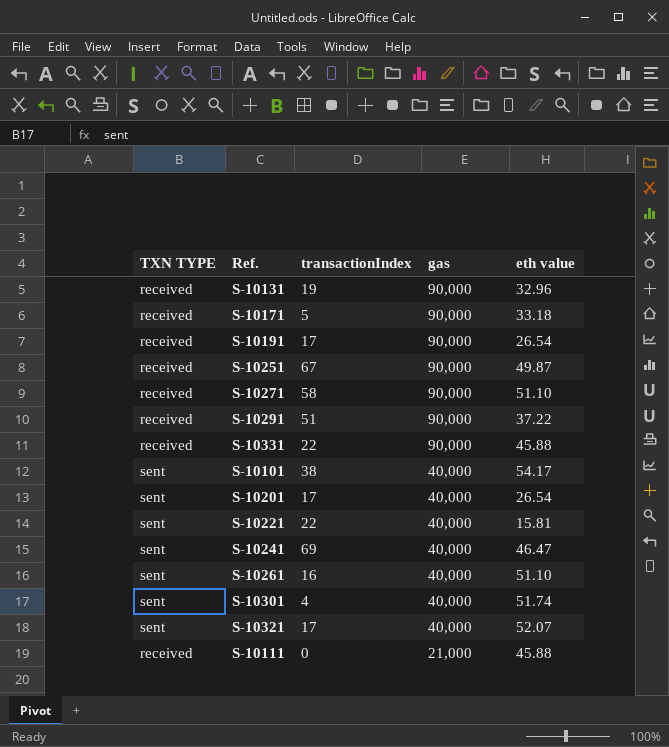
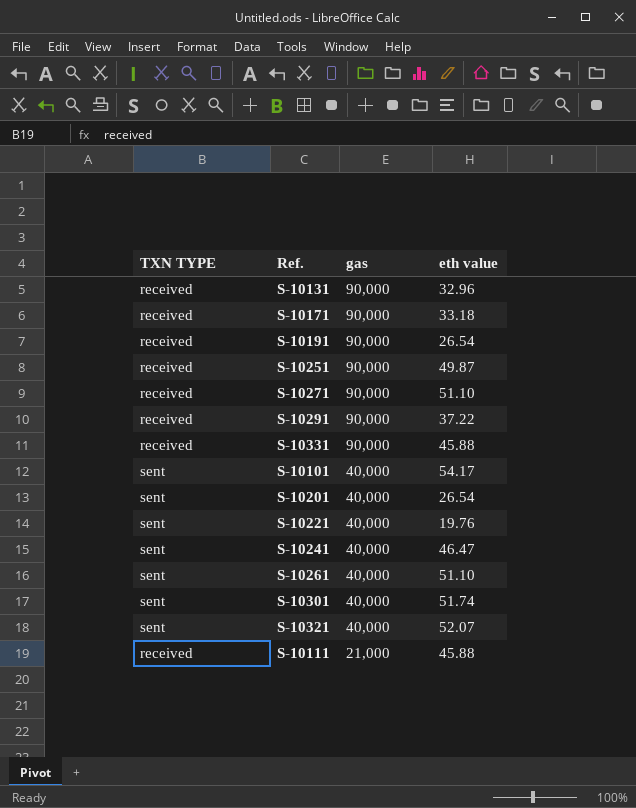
column transactionIndex | position: 3 -> none
S-10221 | eth value: 15.81 -> 19.76

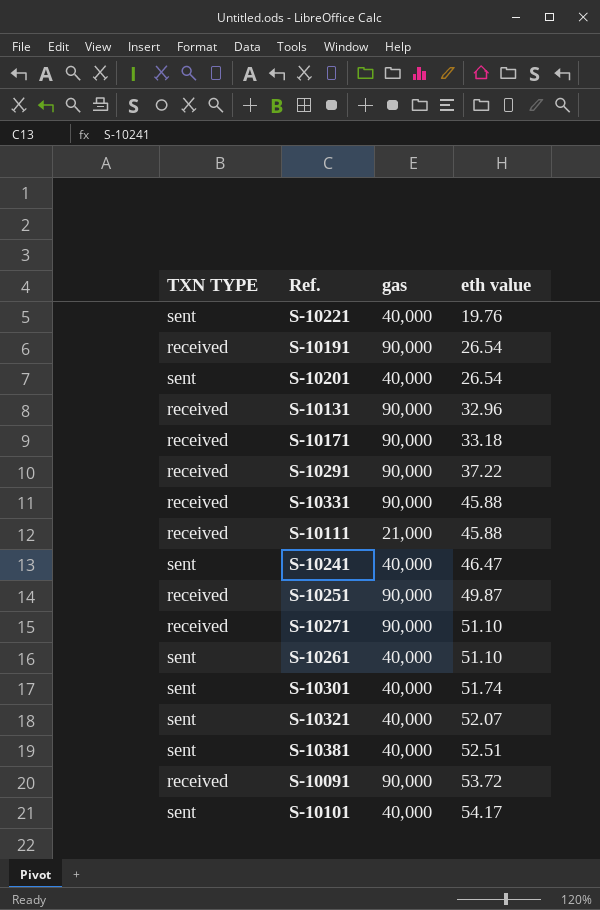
row order: gas descending -> eth value ascending
row S-10381: none -> sent | 40,000 | 52.51
row S-10091: none -> received | 90,000 | 53.72

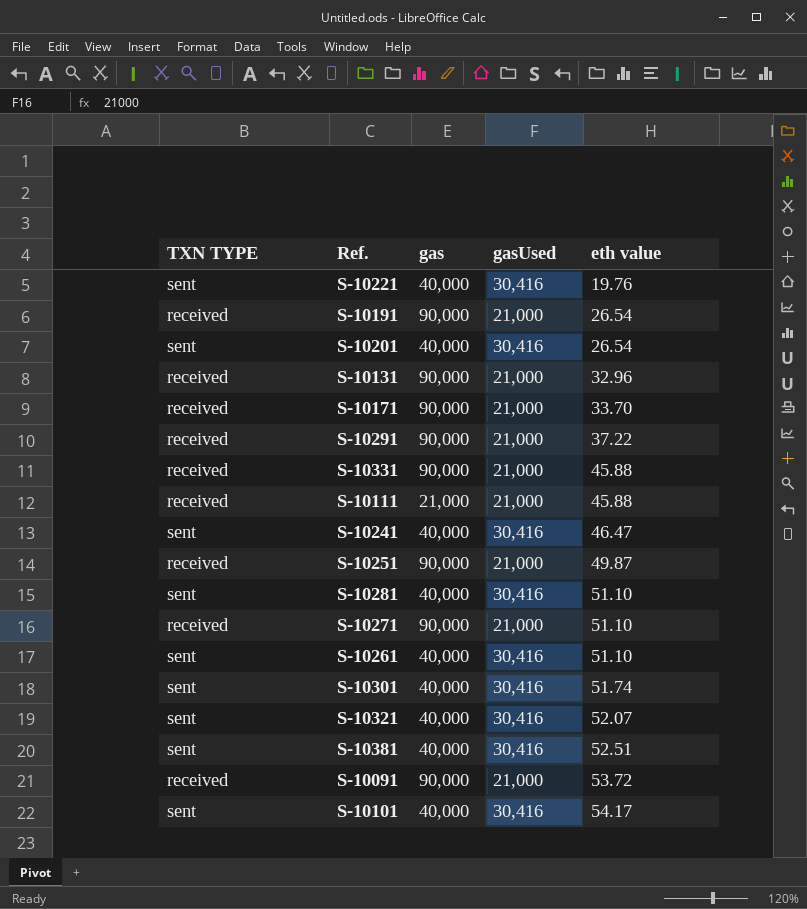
column gasUsed | position: none -> 4
S-10171 | eth value: 33.18 -> 33.70
row S-10281: none -> sent | 40,000 | 30,416 | 51.10

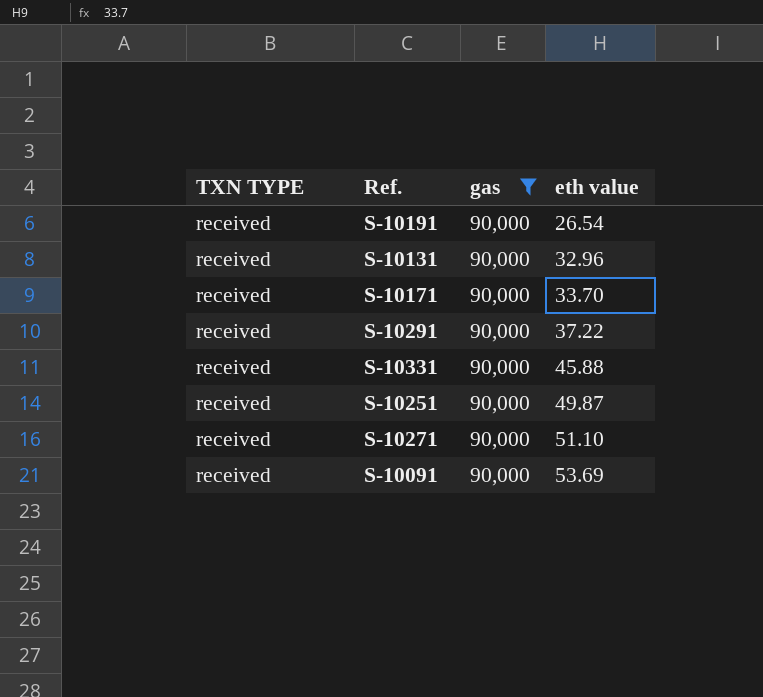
filter: none -> gas = 90,000
column gasUsed | position: 4 -> none
S-10091 | eth value: 53.72 -> 53.69

